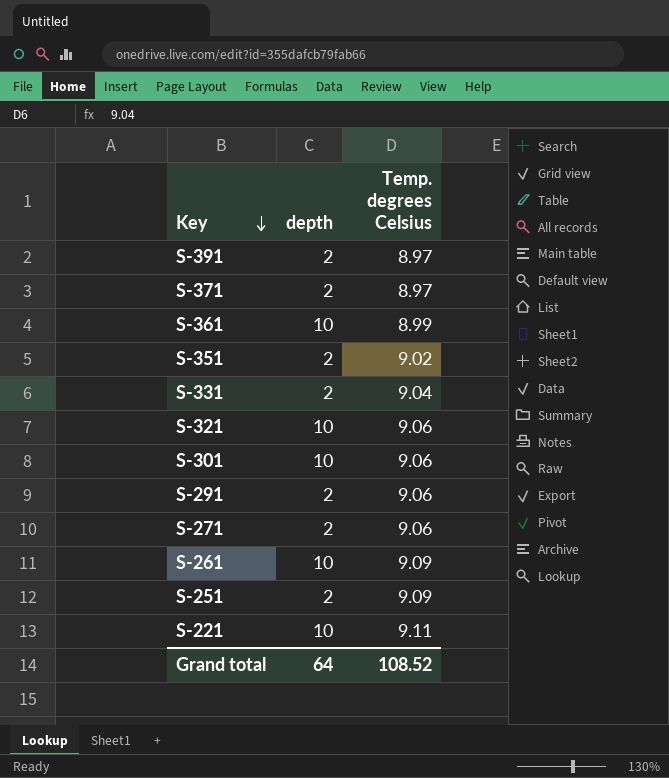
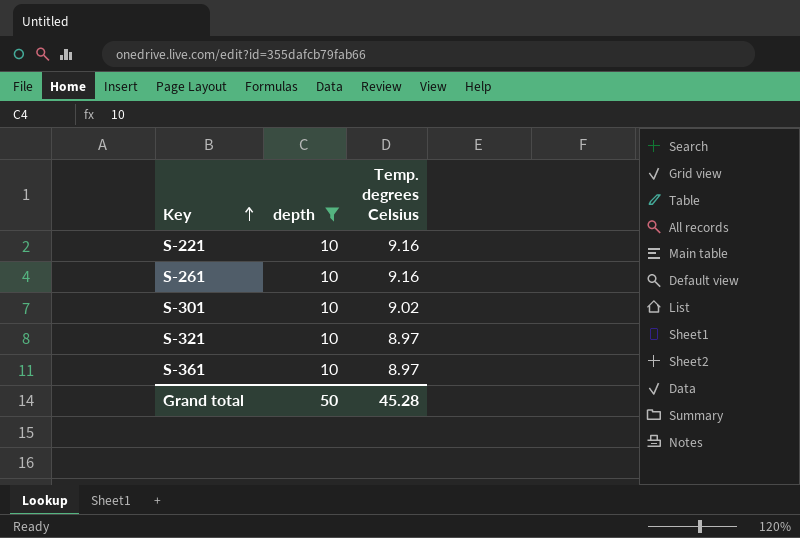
filter: none -> depth = 10
row order: Key descending -> Key ascending
S-221 | Temp. degrees Celsius: 9.11 -> 9.16
S-261 | Temp. degrees Celsius: 9.09 -> 9.16
S-301 | Temp. degrees Celsius: 9.06 -> 9.02
S-321 | Temp. degrees Celsius: 9.06 -> 8.97
S-361 | Temp. degrees Celsius: 8.99 -> 8.97
Grand total | depth: 64 -> 50
Grand total | Temp. degrees Celsius: 108.52 -> 45.28

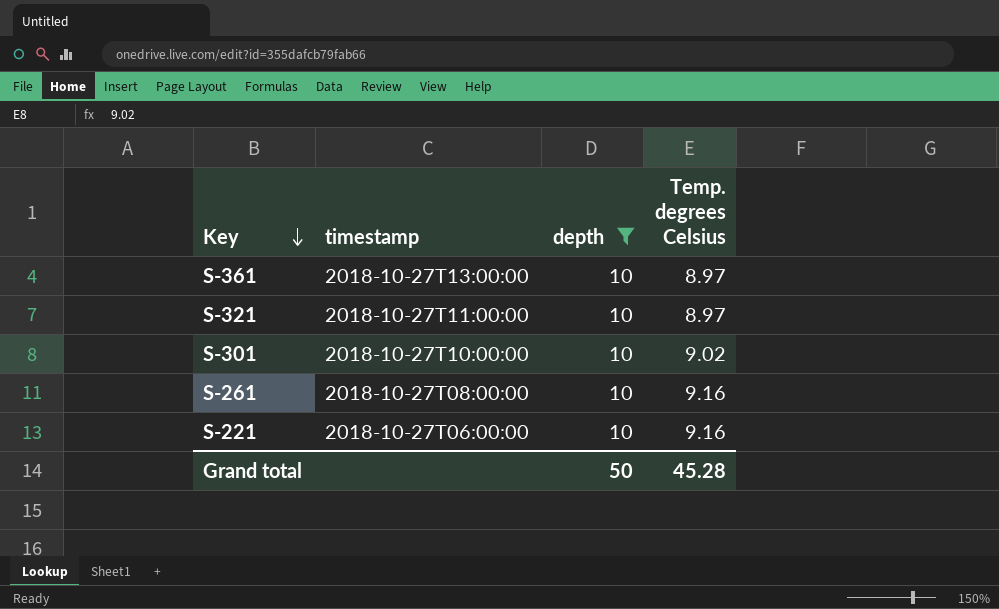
row order: Key ascending -> Key descending
column timestamp | position: none -> 2

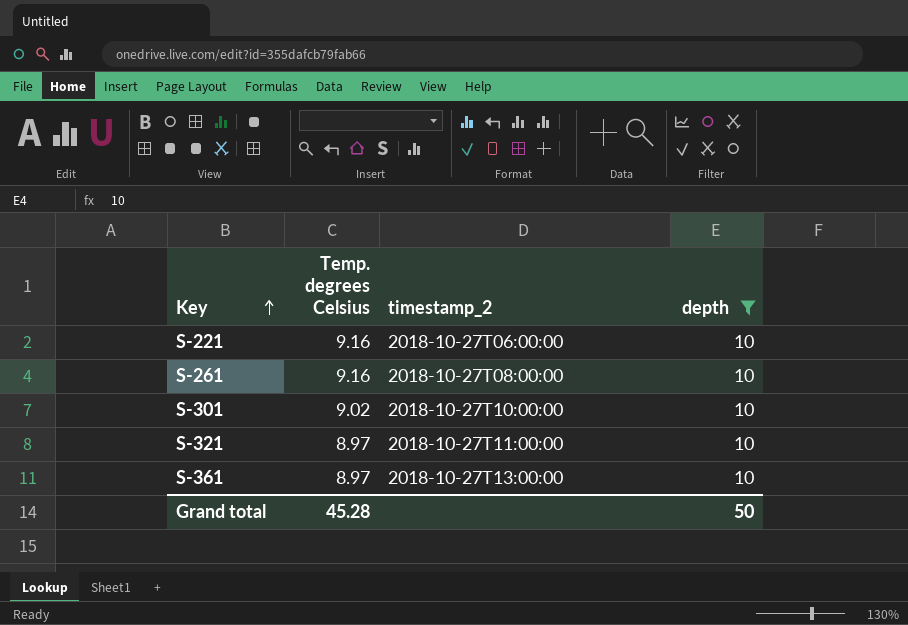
row order: Key descending -> Key ascending
column Temp. degrees Celsius | position: 4 -> 2
column name: timestamp -> timestamp_2

